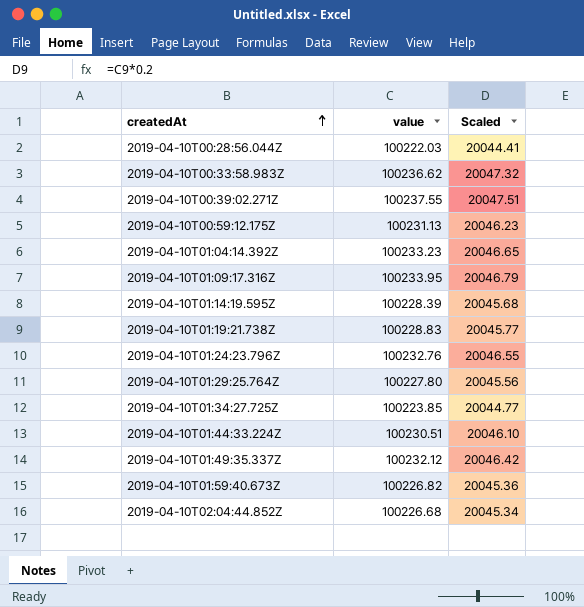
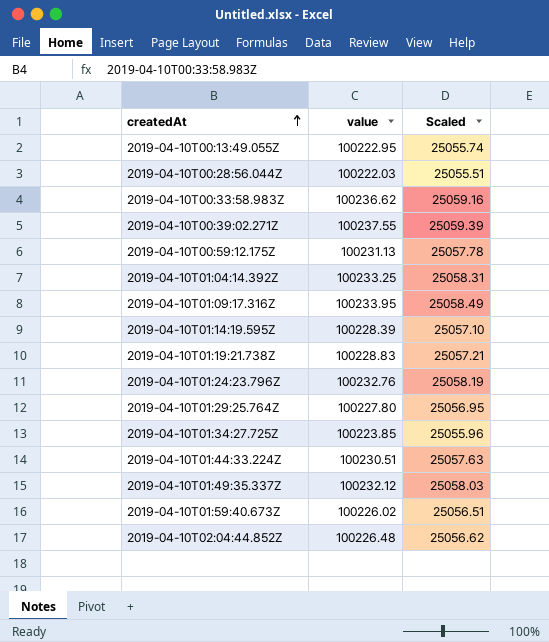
column Scaled | formula: [value] * 0.2 -> [value] * 0.25
row 2019-04-10T00:13:49.055Z: none -> 100222.95 | 25055.74
2019-04-10T01:04:14.392Z | value: 100233.23 -> 100233.25
2019-04-10T01:59:40.673Z | value: 100226.82 -> 100226.02
2019-04-10T02:04:44.852Z | value: 100226.68 -> 100226.48

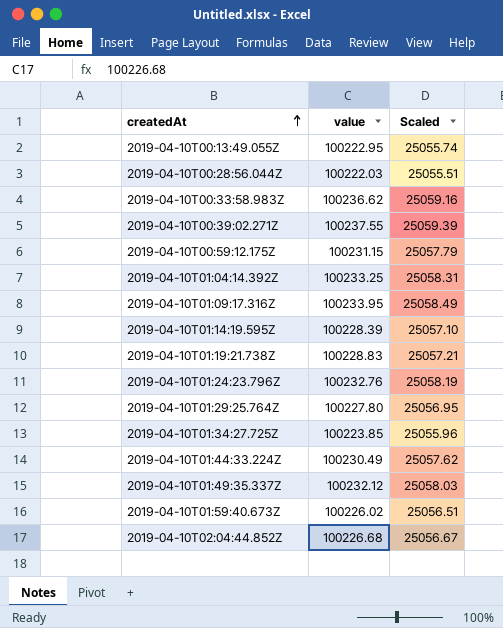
2019-04-10T00:59:12.175Z | value: 100231.13 -> 100231.15
2019-04-10T00:59:12.175Z | Scaled: 25057.78 -> 25057.79
2019-04-10T01:44:33.224Z | value: 100230.51 -> 100230.49
2019-04-10T01:44:33.224Z | Scaled: 25057.63 -> 25057.62
2019-04-10T02:04:44.852Z | value: 100226.48 -> 100226.68
2019-04-10T02:04:44.852Z | Scaled: 25056.62 -> 25056.67

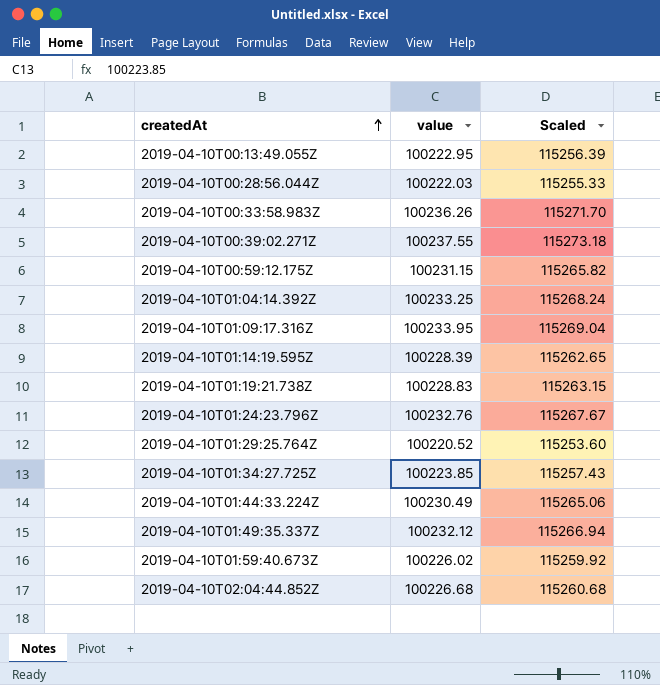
column Scaled | formula: [value] * 0.25 -> [value] * 1.15
2019-04-10T00:33:58.983Z | value: 100236.62 -> 100236.26
2019-04-10T01:29:25.764Z | value: 100227.80 -> 100220.52

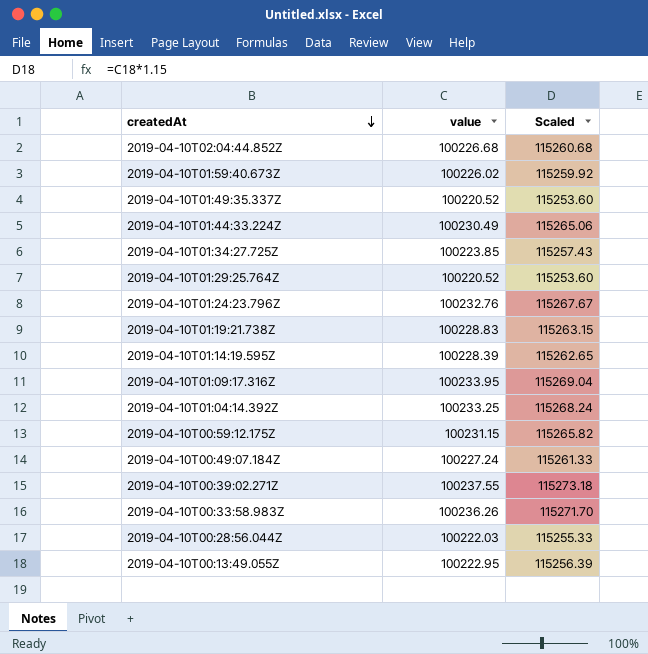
row order: createdAt ascending -> createdAt descending
2019-04-10T01:49:35.337Z | value: 100232.12 -> 100220.52
2019-04-10T01:49:35.337Z | Scaled: 115266.94 -> 115253.60
row 2019-04-10T00:49:07.184Z: none -> 100227.24 | 115261.33

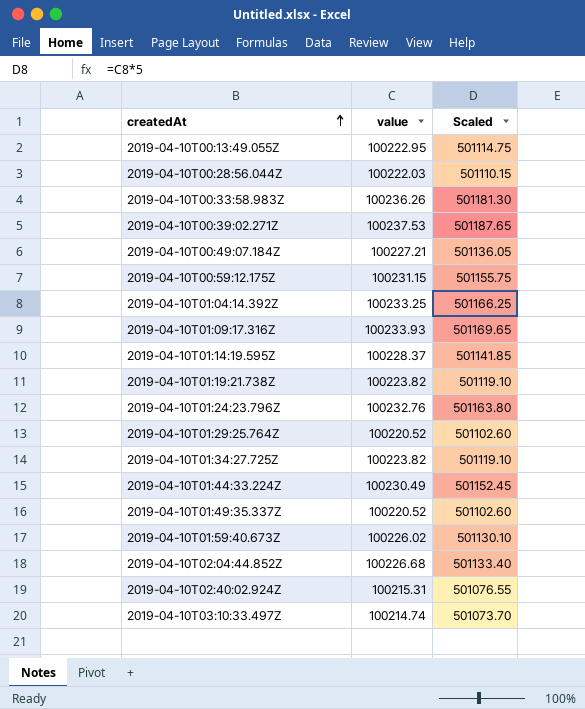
row order: createdAt descending -> createdAt ascending
column Scaled | formula: [value] * 1.15 -> [value] * 5
2019-04-10T00:39:02.271Z | value: 100237.55 -> 100237.53
2019-04-10T00:49:07.184Z | value: 100227.24 -> 100227.21
2019-04-10T01:09:17.316Z | value: 100233.95 -> 100233.93
2019-04-10T01:14:19.595Z | value: 100228.39 -> 100228.37
2019-04-10T01:19:21.738Z | value: 100228.83 -> 100223.82
2019-04-10T01:34:27.725Z | value: 100223.85 -> 100223.82
row 2019-04-10T02:40:02.924Z: none -> 100215.31 | 501076.55
row 2019-04-10T03:10:33.497Z: none -> 100214.74 | 501073.70

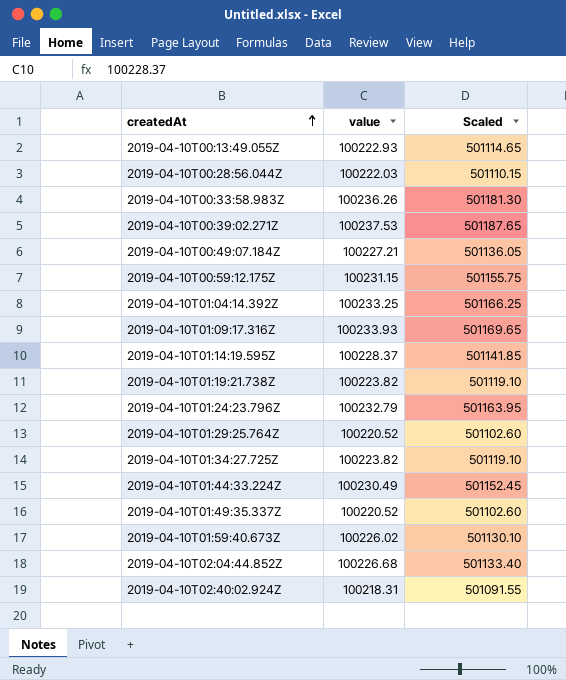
row 2019-04-10T03:10:33.497Z: 100214.74 | 501073.70 -> none
2019-04-10T00:13:49.055Z | value: 100222.95 -> 100222.93
2019-04-10T00:13:49.055Z | Scaled: 501114.75 -> 501114.65
2019-04-10T01:24:23.796Z | value: 100232.76 -> 100232.79
2019-04-10T01:24:23.796Z | Scaled: 501163.80 -> 501163.95
2019-04-10T02:40:02.924Z | value: 100215.31 -> 100218.31
2019-04-10T02:40:02.924Z | Scaled: 501076.55 -> 501091.55

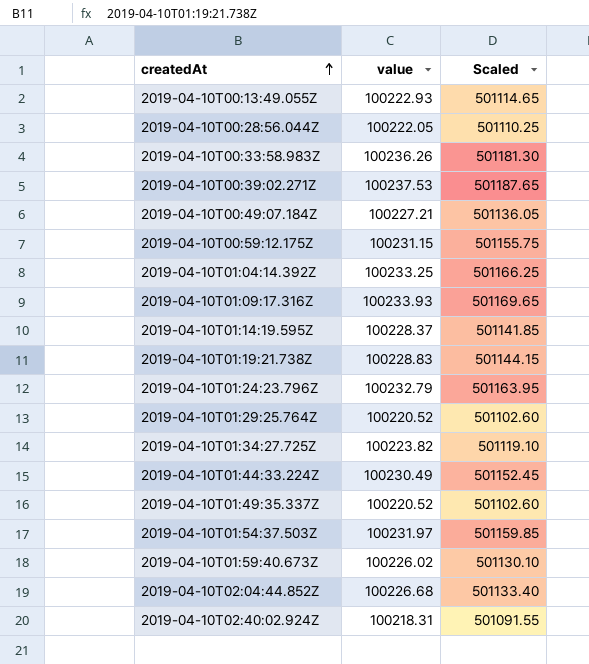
2019-04-10T00:28:56.044Z | value: 100222.03 -> 100222.05
2019-04-10T00:28:56.044Z | Scaled: 501110.15 -> 501110.25
2019-04-10T01:19:21.738Z | value: 100223.82 -> 100228.83
2019-04-10T01:19:21.738Z | Scaled: 501119.10 -> 501144.15
row 2019-04-10T01:54:37.503Z: none -> 100231.97 | 501159.85

